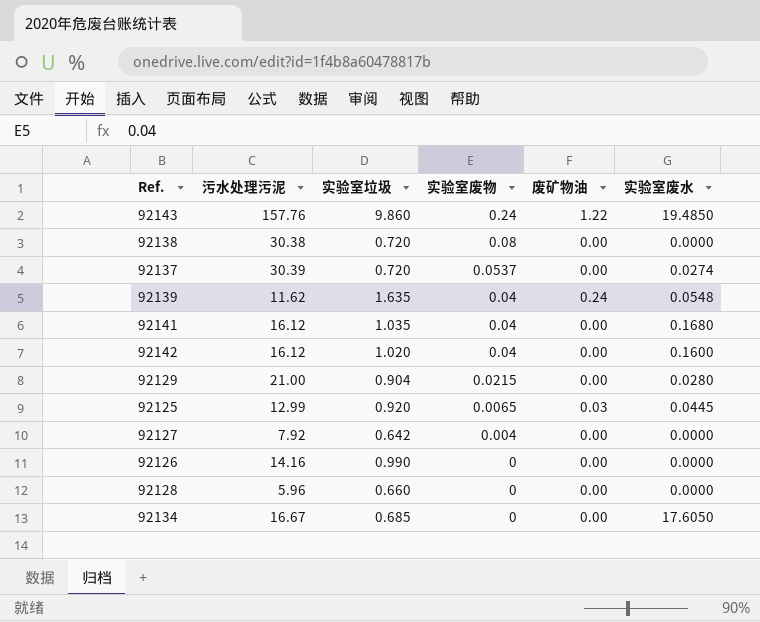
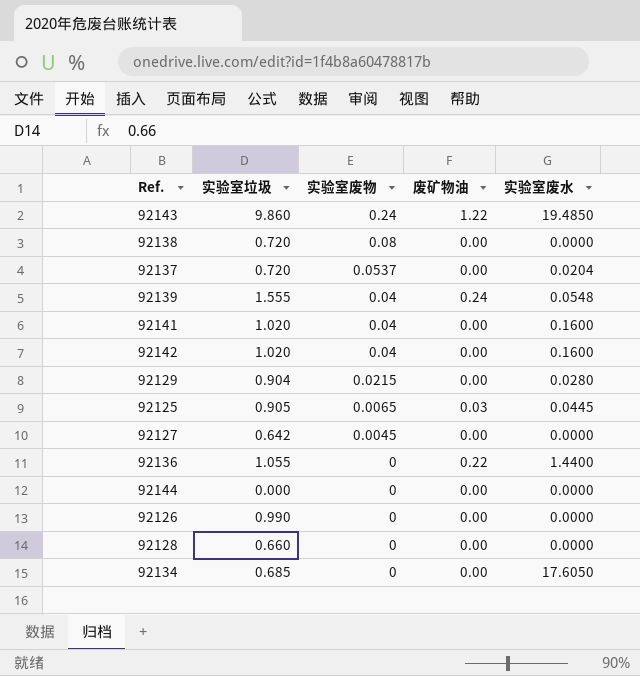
column 污水处理污泥 | position: 2 -> none
92137 | 实验室废水: 0.0274 -> 0.0204
92139 | 实验室垃圾: 1.635 -> 1.555
92141 | 实验室垃圾: 1.035 -> 1.020
92141 | 实验室废水: 0.1680 -> 0.1600
92125 | 实验室垃圾: 0.920 -> 0.905
92127 | 实验室废物: 0.004 -> 0.0045
row 92136: none -> 1.055 | 0 | 0.22 | 1.4400
row 92144: none -> 0.000 | 0 | 0.00 | 0.0000

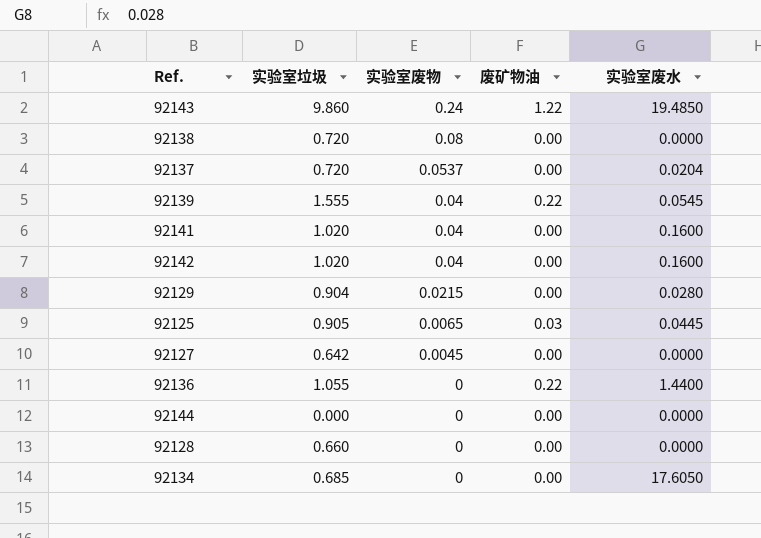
row 92126: 0.990 | 0 | 0.00 | 0.0000 -> none
92139 | 废矿物油: 0.24 -> 0.22
92139 | 实验室废水: 0.0548 -> 0.0545

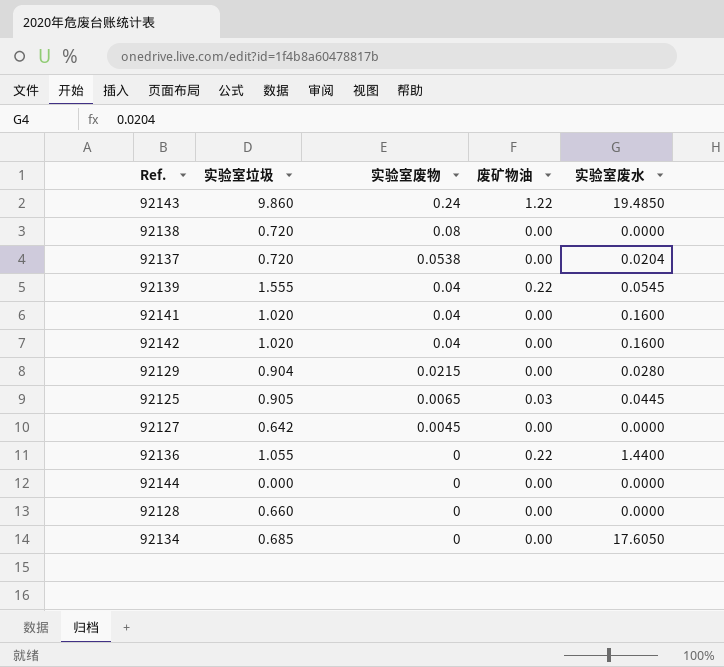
92137 | 实验室废物: 0.0537 -> 0.0538

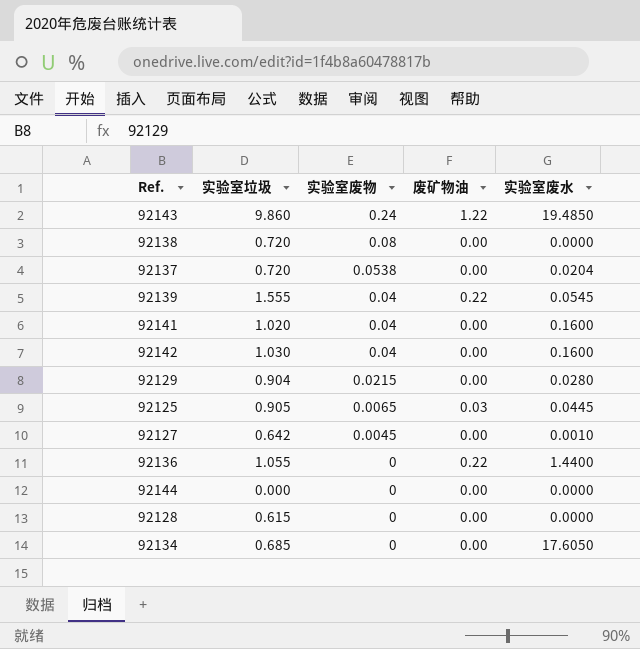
92142 | 实验室垃圾: 1.020 -> 1.030
92127 | 实验室废水: 0.0000 -> 0.0010
92128 | 实验室垃圾: 0.660 -> 0.615

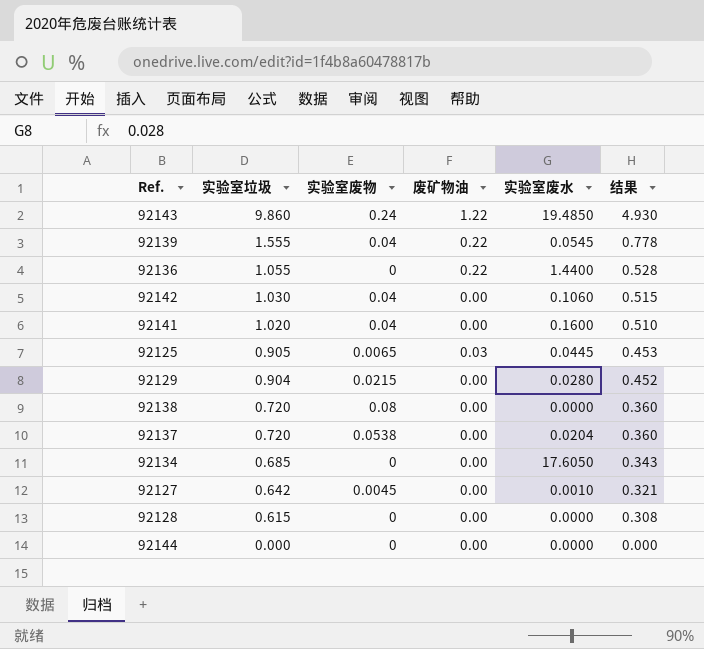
row order: 实验室废物 descending -> 实验室垃圾 descending
column 结果 | formula: none -> [实验室垃圾] * 0.5
92142 | 实验室废水: 0.1600 -> 0.1060

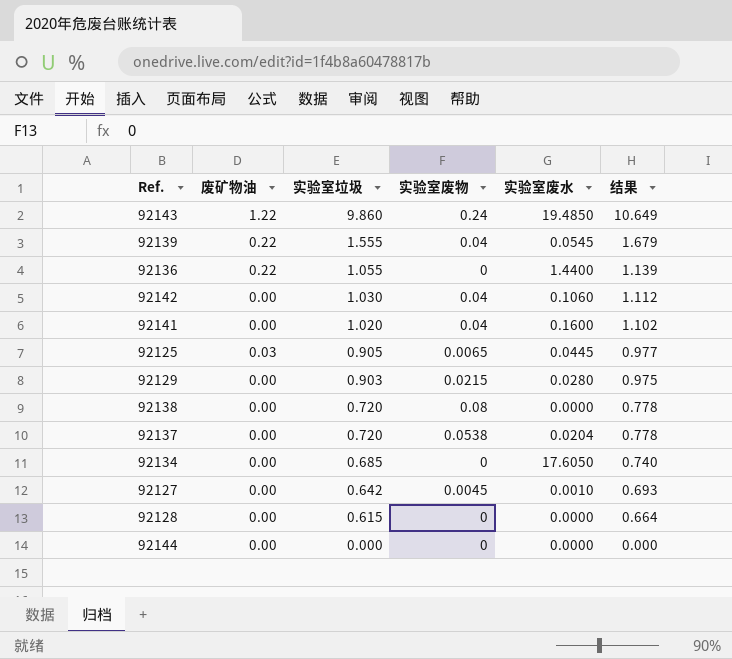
column 废矿物油 | position: 4 -> 2
column 结果 | formula: [实验室垃圾] * 0.5 -> [实验室垃圾] * 1.08
92129 | 实验室垃圾: 0.904 -> 0.903

